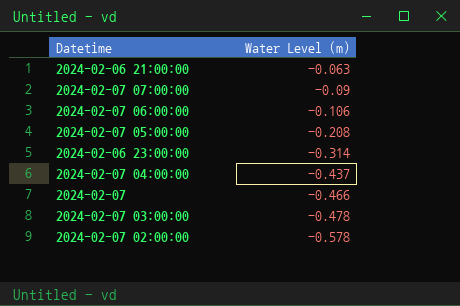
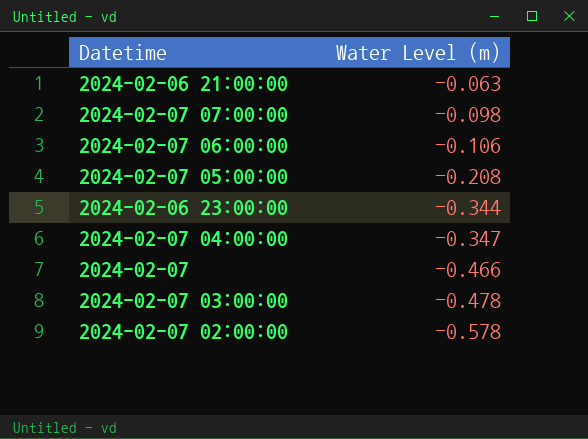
2024-02-07 07:00:00 | Water Level (m): -0.09 -> -0.098
2024-02-06 23:00:00 | Water Level (m): -0.314 -> -0.344
2024-02-07 04:00:00 | Water Level (m): -0.437 -> -0.347

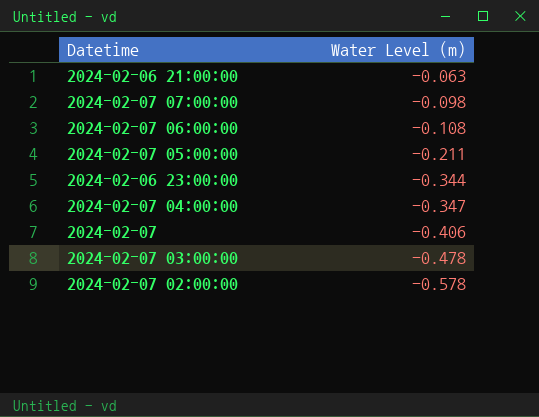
2024-02-07 06:00:00 | Water Level (m): -0.106 -> -0.108
2024-02-07 05:00:00 | Water Level (m): -0.208 -> -0.211
2024-02-07 | Water Level (m): -0.466 -> -0.406

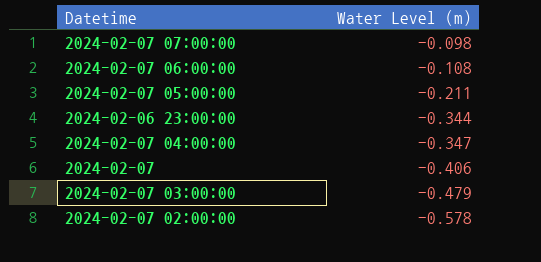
row 2024-02-06 21:00:00: -0.063 -> none
2024-02-07 03:00:00 | Water Level (m): -0.478 -> -0.479

